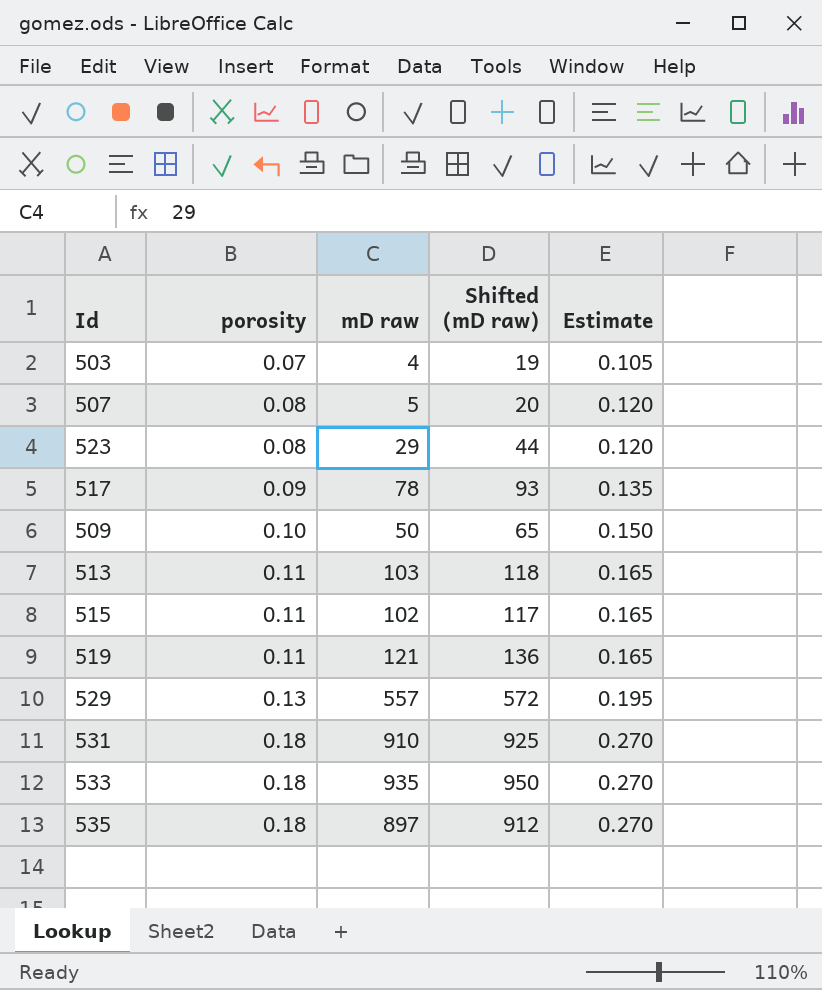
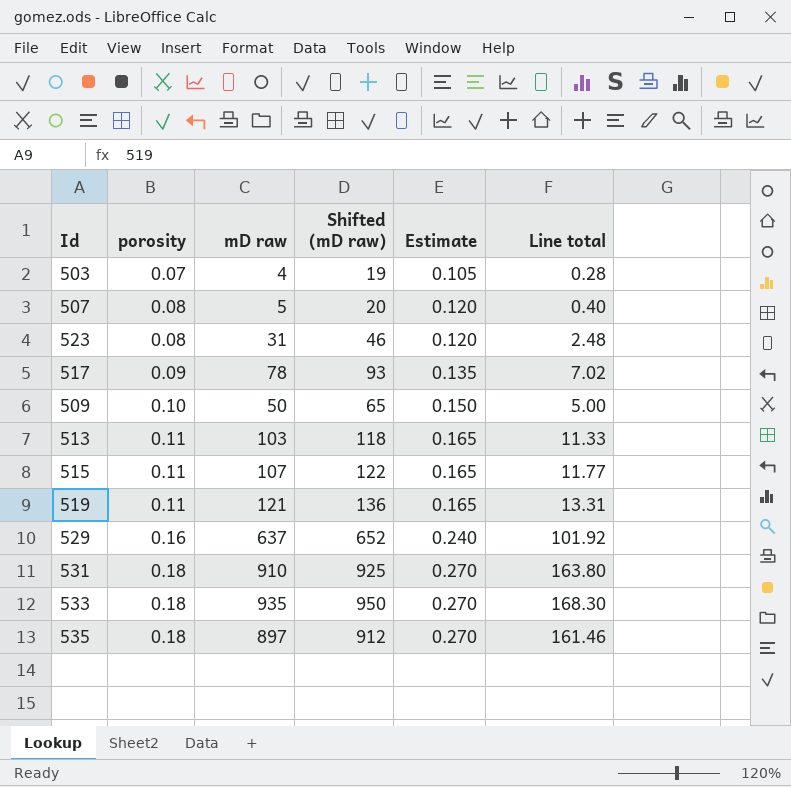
column Line total | formula: none -> [porosity] * [mD raw]
523 | mD raw: 29 -> 31
523 | Shifted (mD raw): 44 -> 46
515 | mD raw: 102 -> 107
515 | Shifted (mD raw): 117 -> 122
529 | porosity: 0.13 -> 0.16
529 | mD raw: 557 -> 637
529 | Shifted (mD raw): 572 -> 652
529 | Estimate: 0.195 -> 0.240

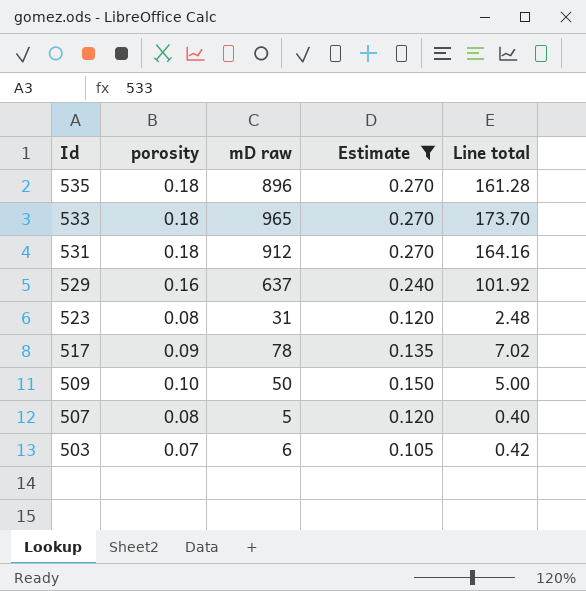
filter: none -> Estimate != 0.165
row order: porosity ascending -> Id descending
column Shifted (mD raw) | formula: [mD raw] + 15 -> none
535 | mD raw: 897 -> 896
535 | Line total: 161.46 -> 161.28
533 | mD raw: 935 -> 965
533 | Line total: 168.30 -> 173.70
531 | mD raw: 910 -> 912
531 | Line total: 163.80 -> 164.16
503 | mD raw: 4 -> 6
503 | Line total: 0.28 -> 0.42

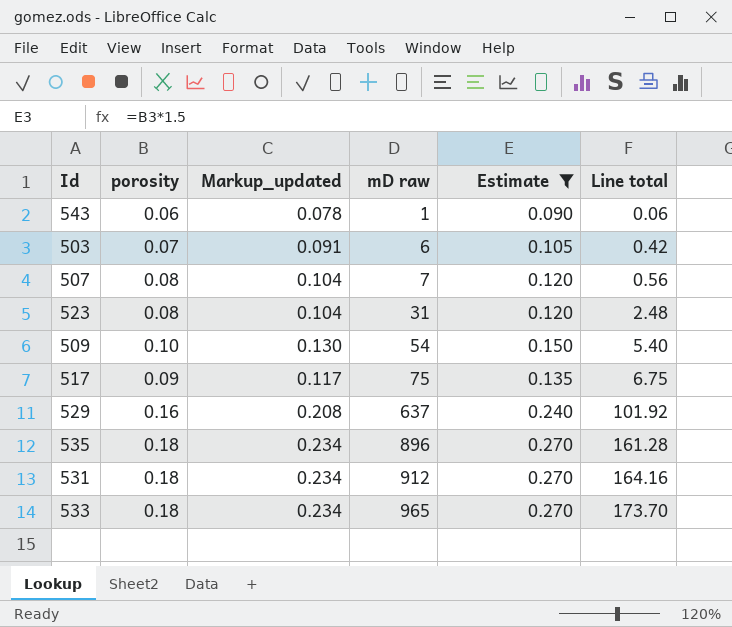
row order: Id descending -> mD raw ascending
column Markup_updated | formula: none -> [porosity] * 1.3
row 543: none -> 0.06 | 0.078 | 1 | 0.090 | 0.06
507 | mD raw: 5 -> 7
507 | Line total: 0.40 -> 0.56
509 | mD raw: 50 -> 54
509 | Line total: 5.00 -> 5.40
517 | mD raw: 78 -> 75
517 | Line total: 7.02 -> 6.75

